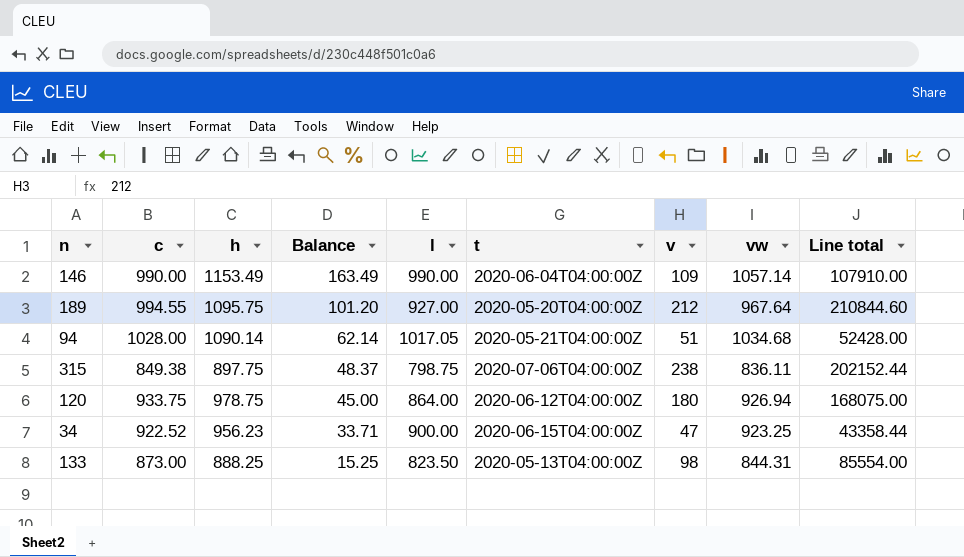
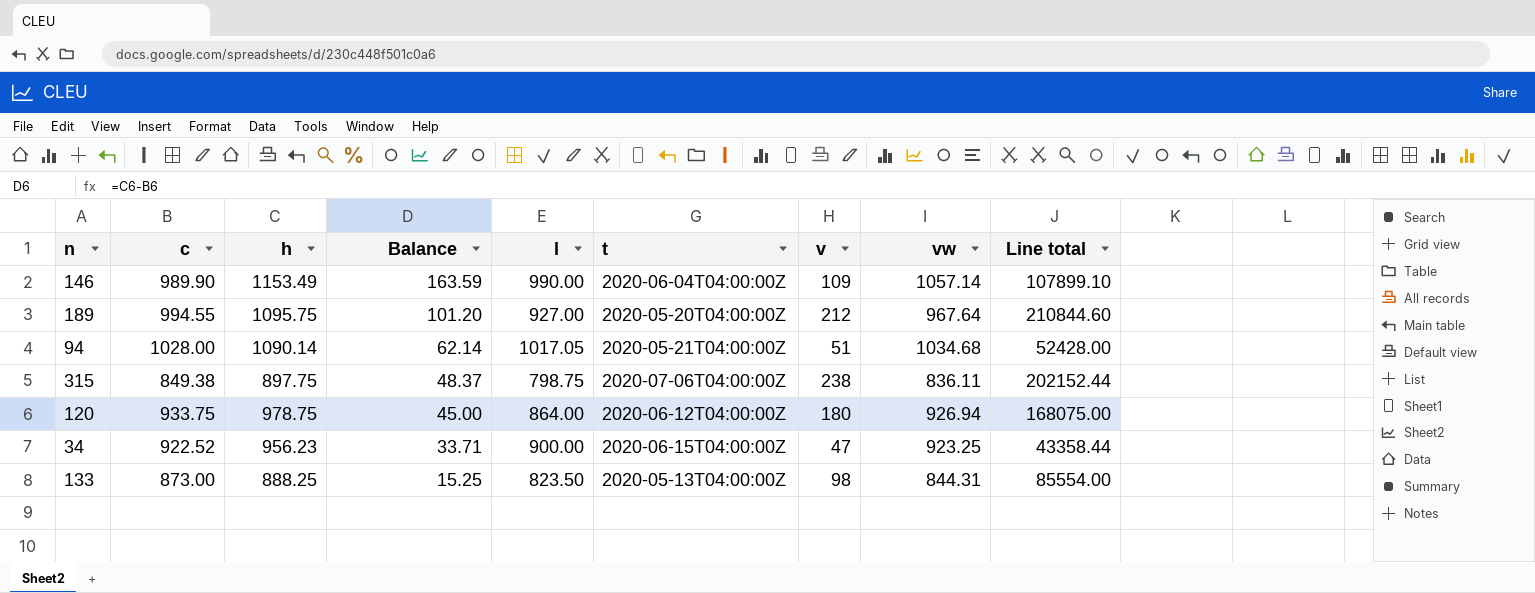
146 | c: 990.00 -> 989.90
146 | Balance: 163.49 -> 163.59
146 | Line total: 107910.00 -> 107899.10

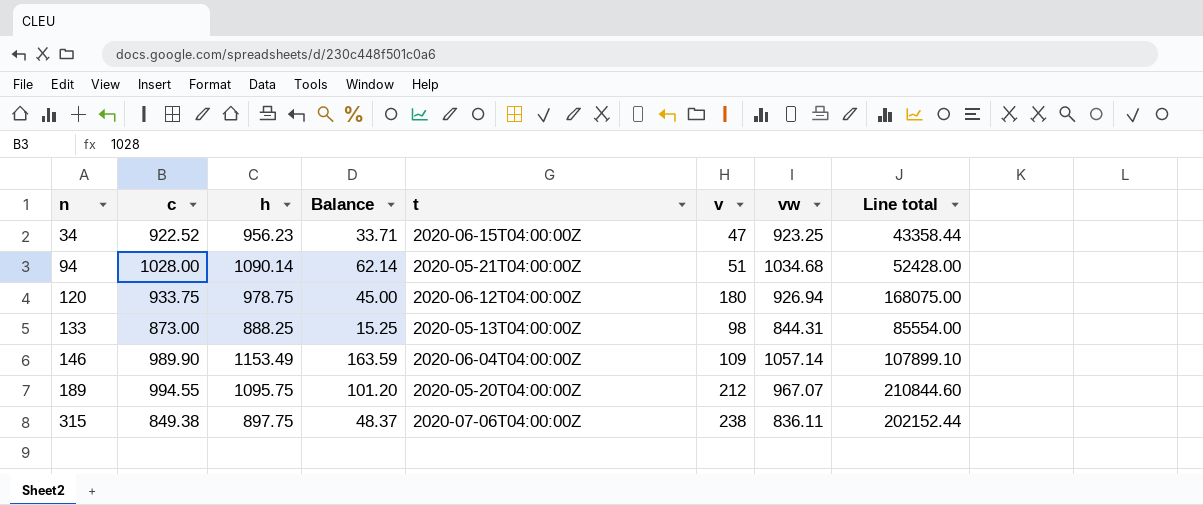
row order: Balance descending -> n ascending
column l | position: 5 -> none
189 | vw: 967.64 -> 967.07

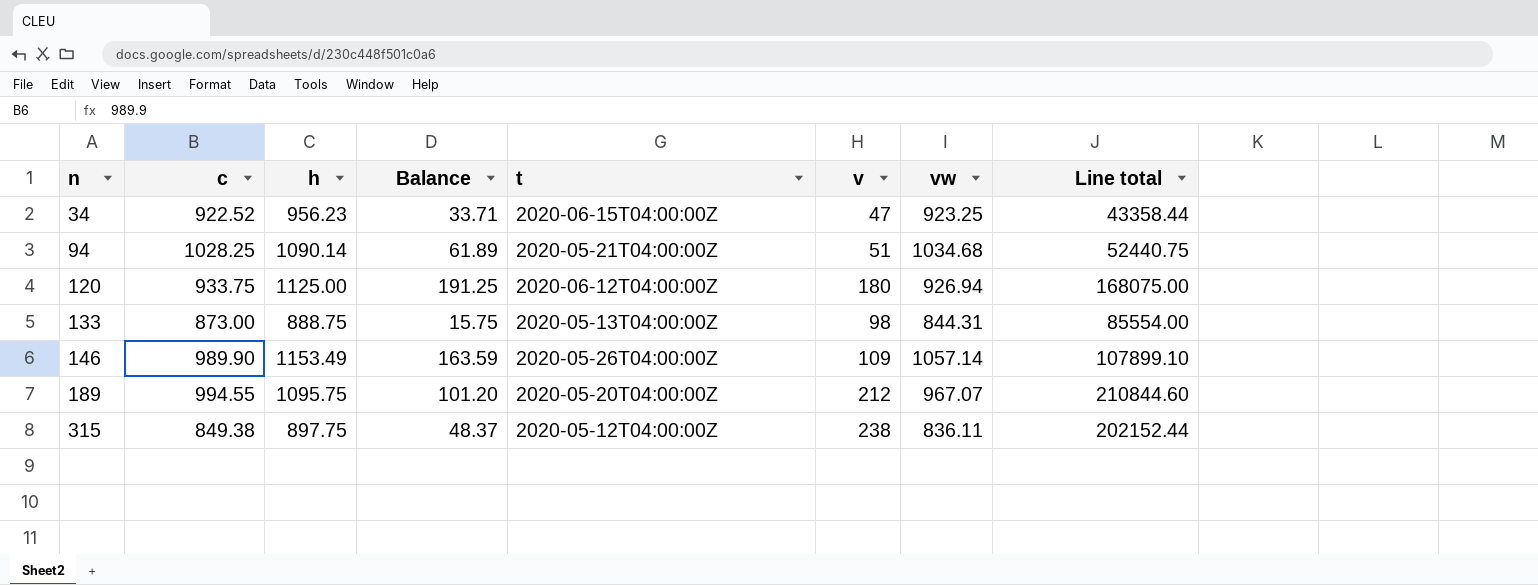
94 | c: 1028.00 -> 1028.25
94 | Balance: 62.14 -> 61.89
94 | Line total: 52428.00 -> 52440.75
120 | h: 978.75 -> 1125.00
120 | Balance: 45.00 -> 191.25
133 | h: 888.25 -> 888.75
133 | Balance: 15.25 -> 15.75
146 | t: 2020-06-04T04:00:00Z -> 2020-05-26T04:00:00Z
315 | t: 2020-07-06T04:00:00Z -> 2020-05-12T04:00:00Z

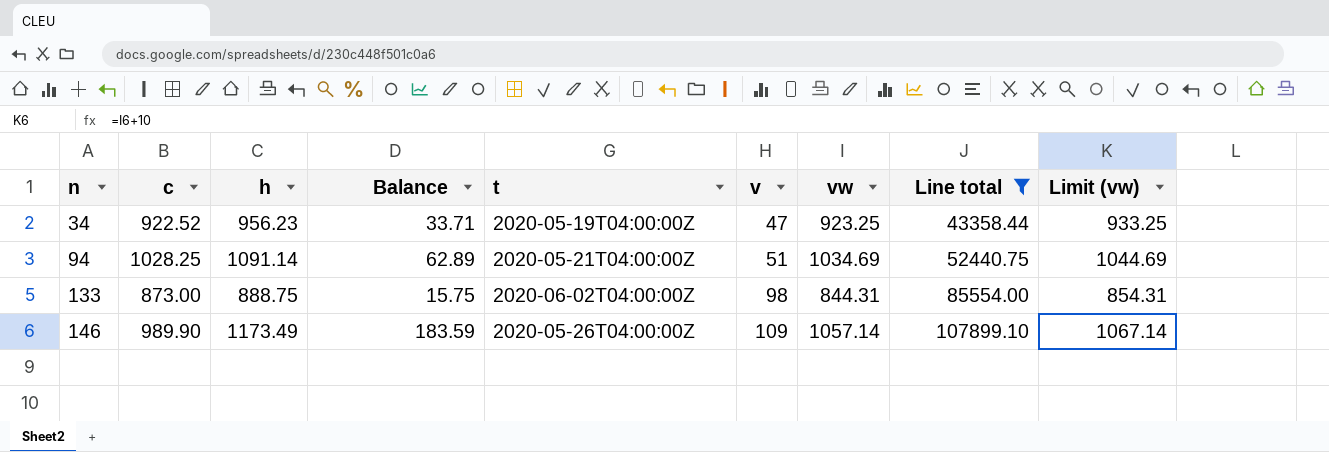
filter: none -> Line total <= 107899.10
column Limit (vw) | formula: none -> [vw] + 10
34 | t: 2020-06-15T04:00:00Z -> 2020-05-19T04:00:00Z
94 | h: 1090.14 -> 1091.14
94 | Balance: 61.89 -> 62.89
94 | vw: 1034.68 -> 1034.69
133 | t: 2020-05-13T04:00:00Z -> 2020-06-02T04:00:00Z
146 | h: 1153.49 -> 1173.49
146 | Balance: 163.59 -> 183.59

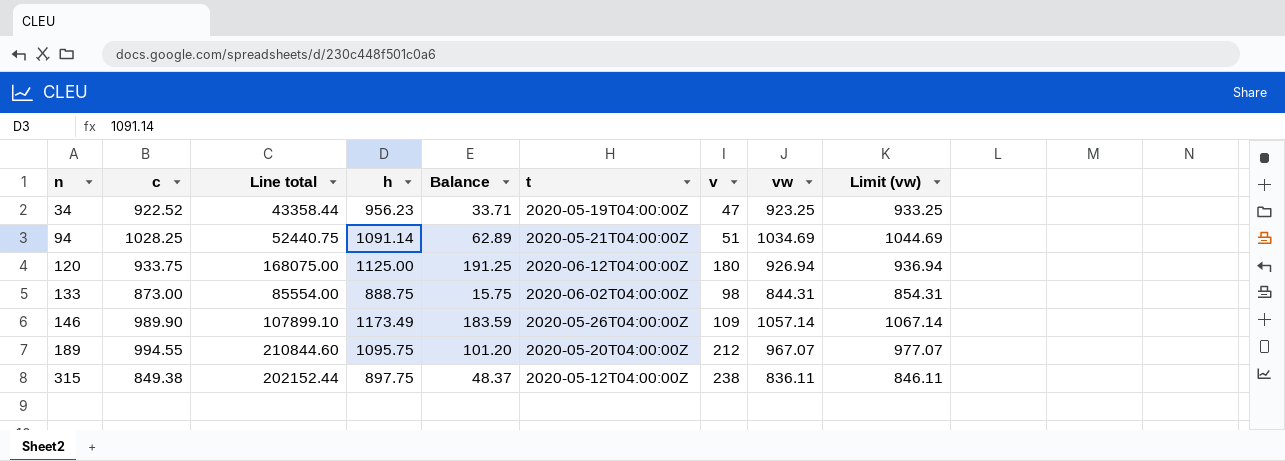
filter: Line total <= 107899.10 -> none
column Line total | position: 8 -> 3

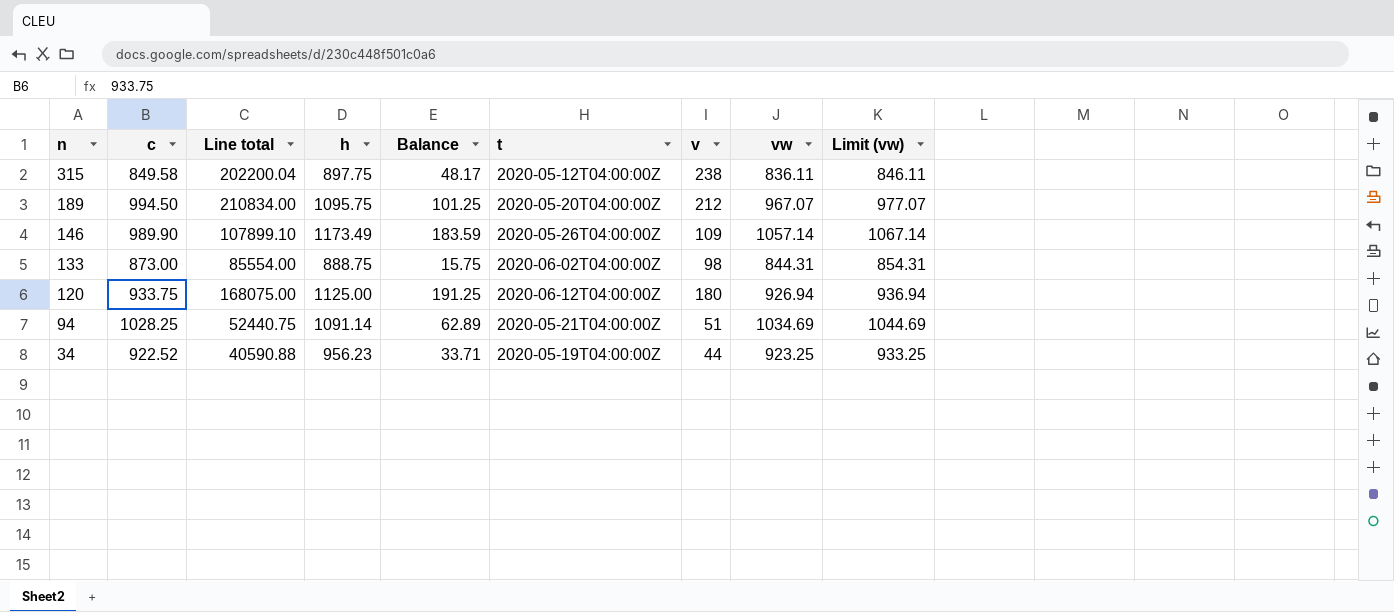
row order: n ascending -> n descending
315 | c: 849.38 -> 849.58
315 | Line total: 202152.44 -> 202200.04
315 | Balance: 48.37 -> 48.17
189 | c: 994.55 -> 994.50
189 | Line total: 210844.60 -> 210834.00
189 | Balance: 101.20 -> 101.25
34 | Line total: 43358.44 -> 40590.88
34 | v: 47 -> 44

